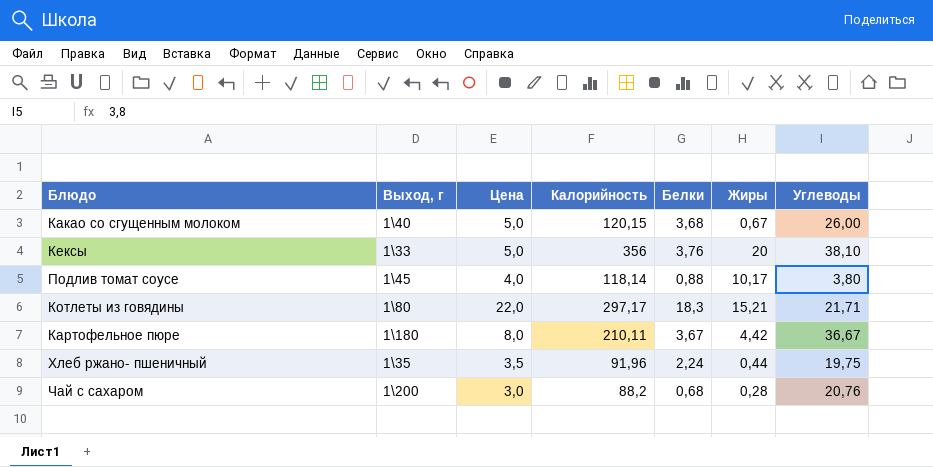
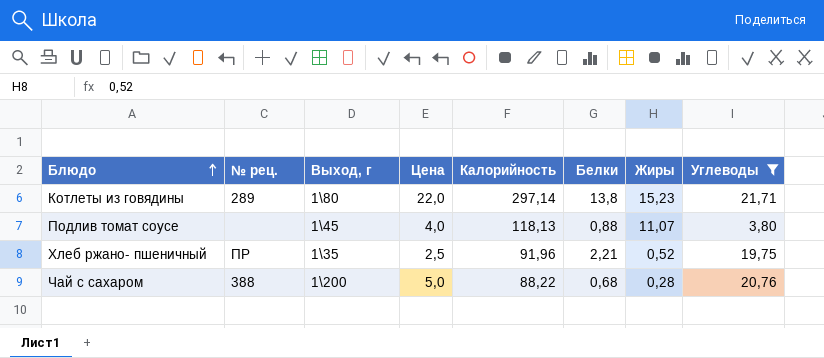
filter: none -> Углеводы <= 21,71
row order: none -> Блюдо ascending
column № рец. | position: none -> 2
Котлеты из говядины | Калорийность: 297,17 -> 297,14
Котлеты из говядины | Белки: 18,3 -> 13,8
Котлеты из говядины | Жиры: 15,21 -> 15,23
Подлив томат соусе | Калорийность: 118,14 -> 118,13
Подлив томат соусе | Жиры: 10,17 -> 11,07
Хлеб ржано- пшеничный | Цена: 3,5 -> 2,5
Хлеб ржано- пшеничный | Белки: 2,24 -> 2,21
Хлеб ржано- пшеничный | Жиры: 0,44 -> 0,52
Чай с сахаром | Цена: 3,0 -> 5,0
Чай с сахаром | Калорийность: 88,2 -> 88,22

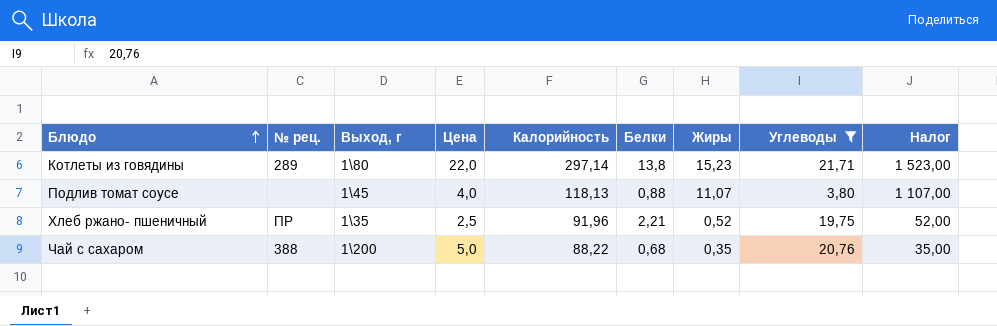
column Налог | formula: none -> [Жиры] * 100
Чай с сахаром | Жиры: 0,28 -> 0,35

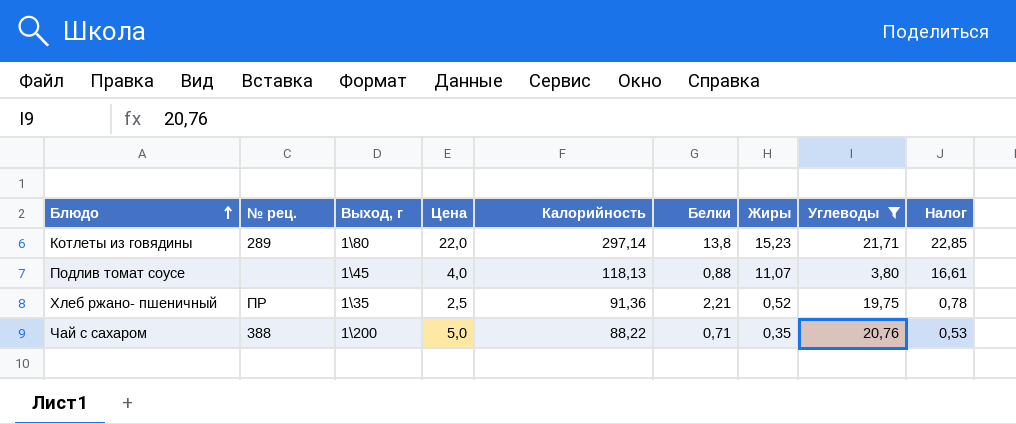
column Налог | formula: [Жиры] * 100 -> [Жиры] * 1,5
Хлеб ржано- пшеничный | Калорийность: 91,96 -> 91,36
Чай с сахаром | Белки: 0,68 -> 0,71

